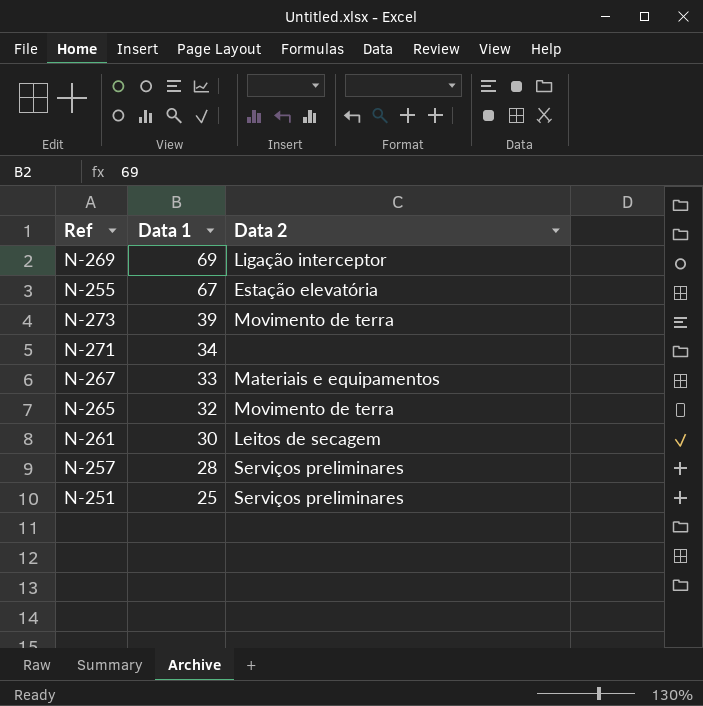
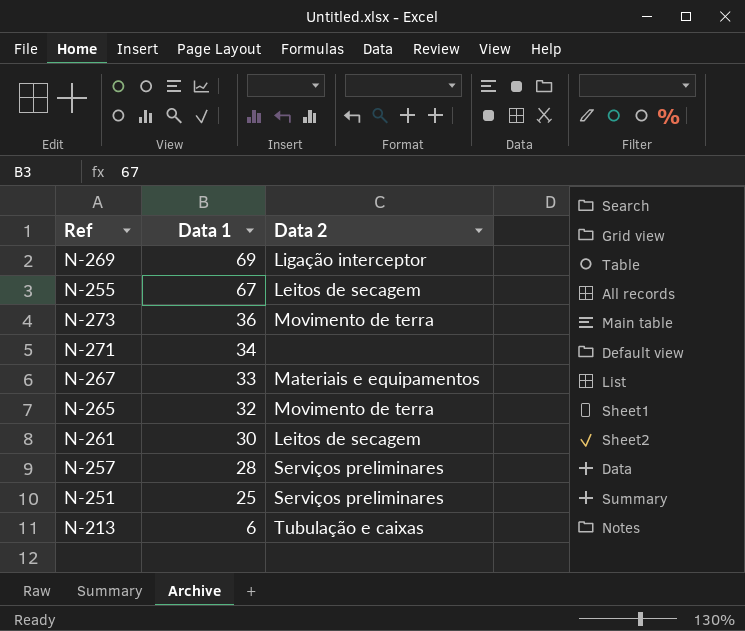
N-255 | Data 2: Estação elevatória -> Leitos de secagem
N-273 | Data 1: 39 -> 36
row N-213: none -> 6 | Tubulação e caixas

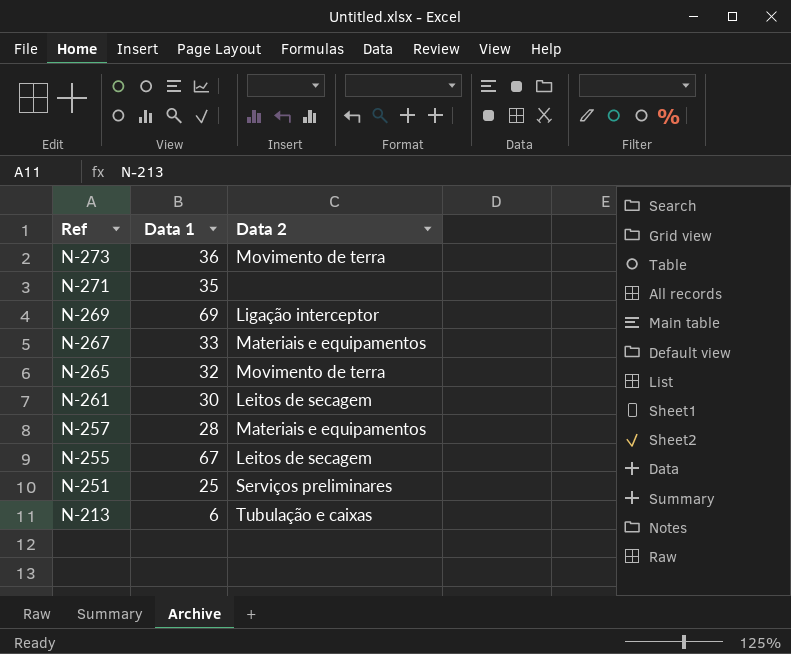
row order: Data 1 descending -> Ref descending
N-271 | Data 1: 34 -> 35
N-257 | Data 2: Serviços preliminares -> Materiais e equipamentos

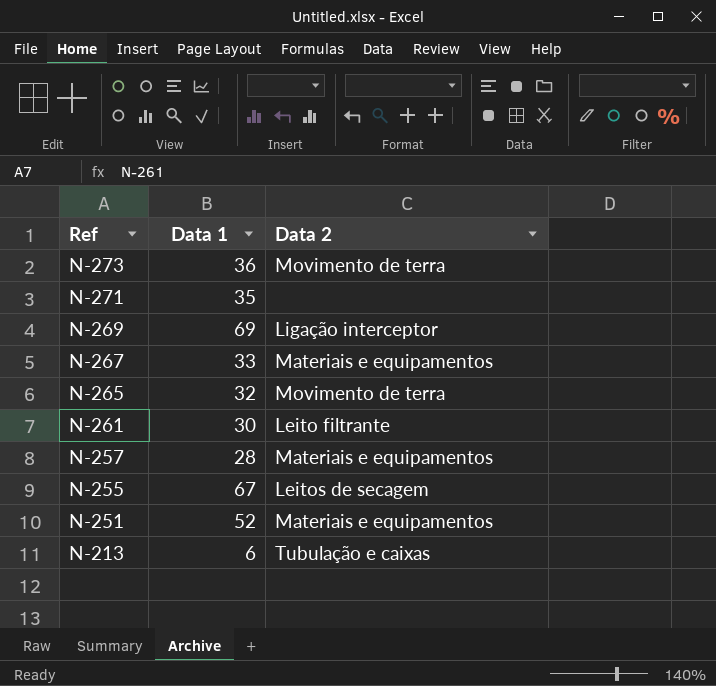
N-261 | Data 2: Leitos de secagem -> Leito filtrante
N-251 | Data 1: 25 -> 52
N-251 | Data 2: Serviços preliminares -> Materiais e equipamentos

